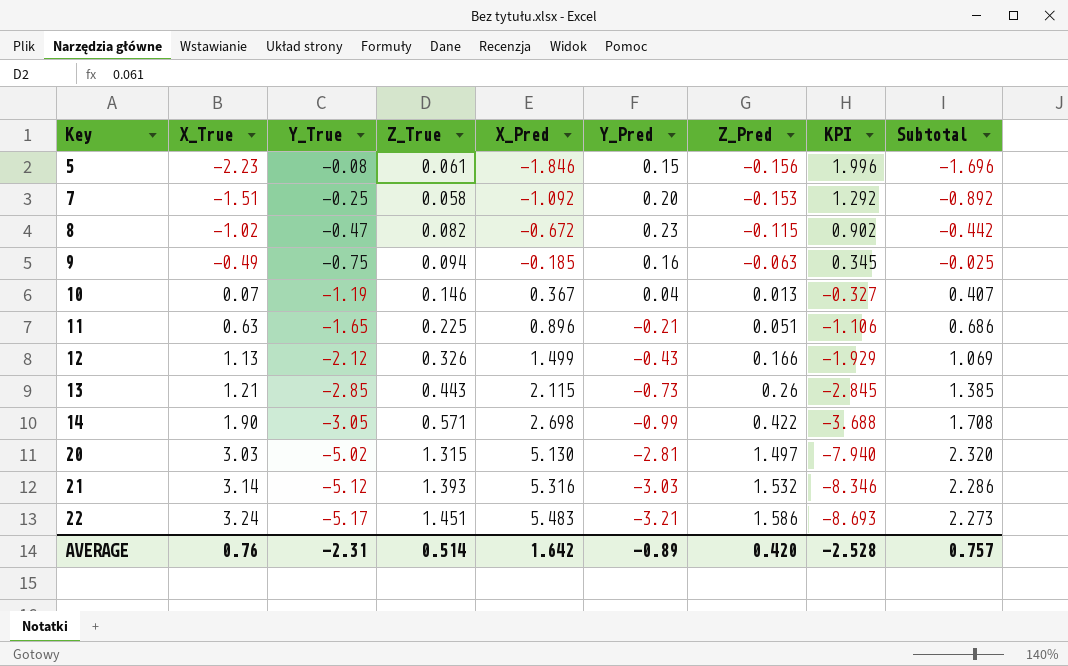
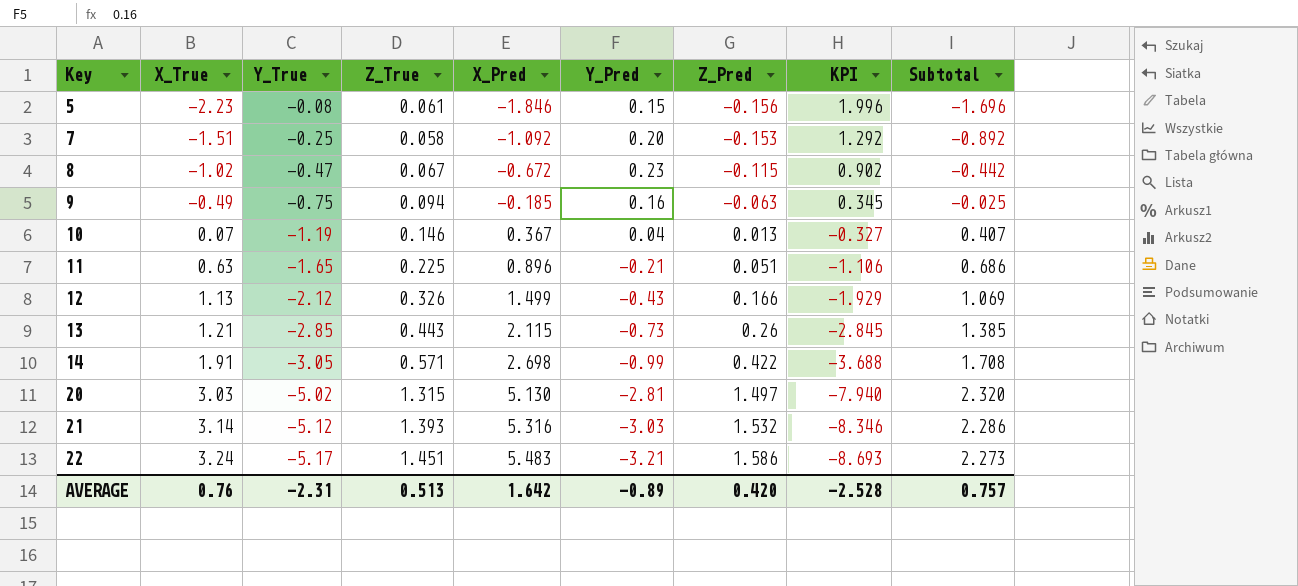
8 | Z_True: 0.082 -> 0.067
14 | X_True: 1.90 -> 1.91
AVERAGE | Z_True: 0.514 -> 0.513

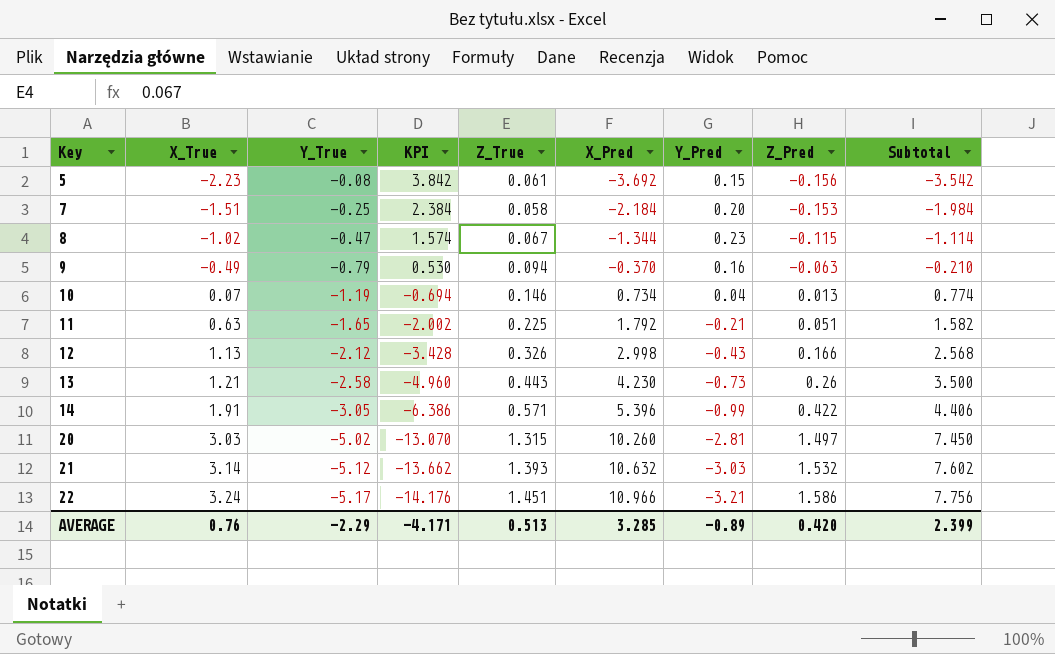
column KPI | position: 8 -> 4
5 | KPI: 1.996 -> 3.842
5 | X_Pred: -1.846 -> -3.692
5 | Subtotal: -1.696 -> -3.542
7 | KPI: 1.292 -> 2.384
7 | X_Pred: -1.092 -> -2.184
7 | Subtotal: -0.892 -> -1.984
8 | KPI: 0.902 -> 1.574
8 | X_Pred: -0.672 -> -1.344
8 | Subtotal: -0.442 -> -1.114
9 | Y_True: -0.75 -> -0.79
9 | KPI: 0.345 -> 0.530
9 | X_Pred: -0.185 -> -0.370
9 | Subtotal: -0.025 -> -0.210
10 | KPI: -0.327 -> -0.694
10 | X_Pred: 0.367 -> 0.734
10 | Subtotal: 0.407 -> 0.774
11 | KPI: -1.106 -> -2.002
11 | X_Pred: 0.896 -> 1.792
11 | Subtotal: 0.686 -> 1.582
12 | KPI: -1.929 -> -3.428
12 | X_Pred: 1.499 -> 2.998
12 | Subtotal: 1.069 -> 2.568
13 | Y_True: -2.85 -> -2.58
13 | KPI: -2.845 -> -4.960
13 | X_Pred: 2.115 -> 4.230
13 | Subtotal: 1.385 -> 3.500
14 | KPI: -3.688 -> -6.386
14 | X_Pred: 2.698 -> 5.396
14 | Subtotal: 1.708 -> 4.406
20 | KPI: -7.940 -> -13.070
20 | X_Pred: 5.130 -> 10.260
20 | Subtotal: 2.320 -> 7.450
21 | KPI: -8.346 -> -13.662
21 | X_Pred: 5.316 -> 10.632
21 | Subtotal: 2.286 -> 7.602
22 | KPI: -8.693 -> -14.176
22 | X_Pred: 5.483 -> 10.966
22 | Subtotal: 2.273 -> 7.756
AVERAGE | Y_True: -2.31 -> -2.29
AVERAGE | KPI: -2.528 -> -4.171
AVERAGE | X_Pred: 1.642 -> 3.285
AVERAGE | Subtotal: 0.757 -> 2.399

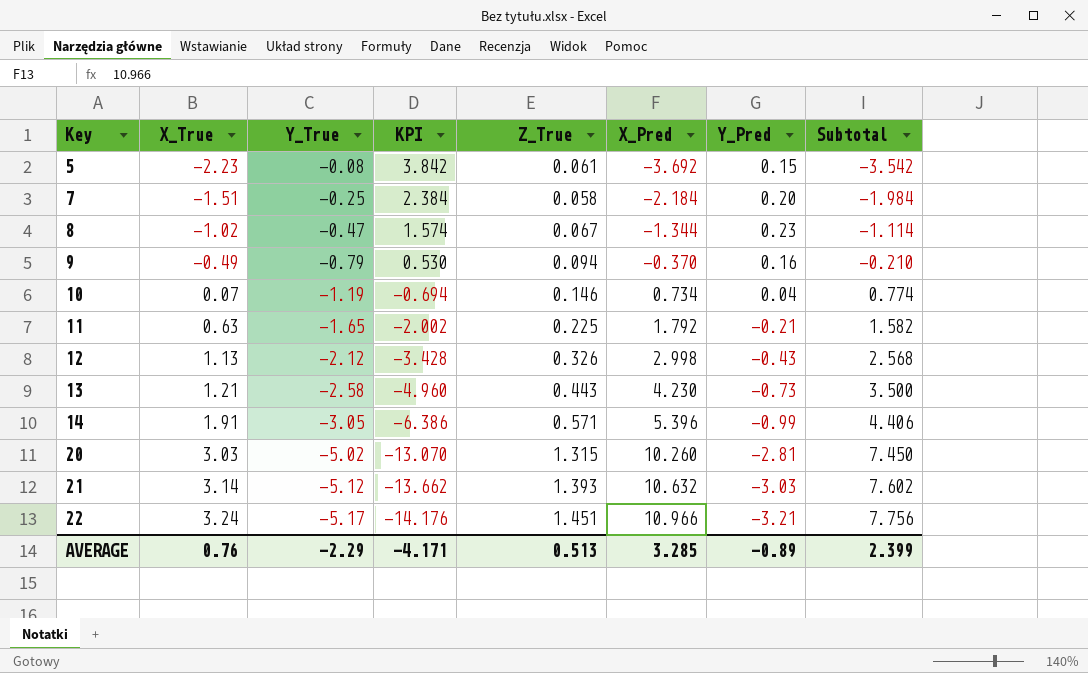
column Z_Pred | position: 8 -> none

